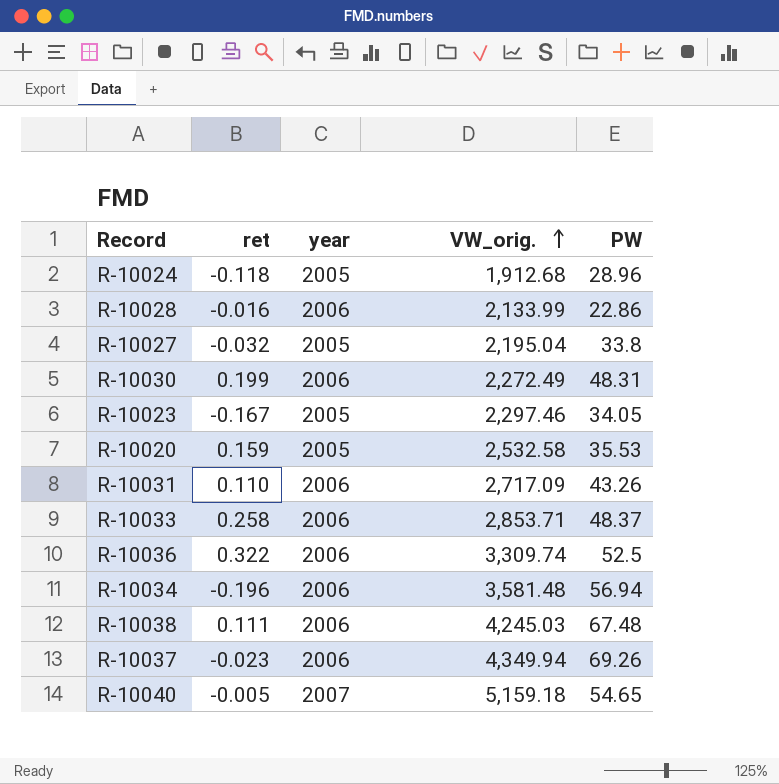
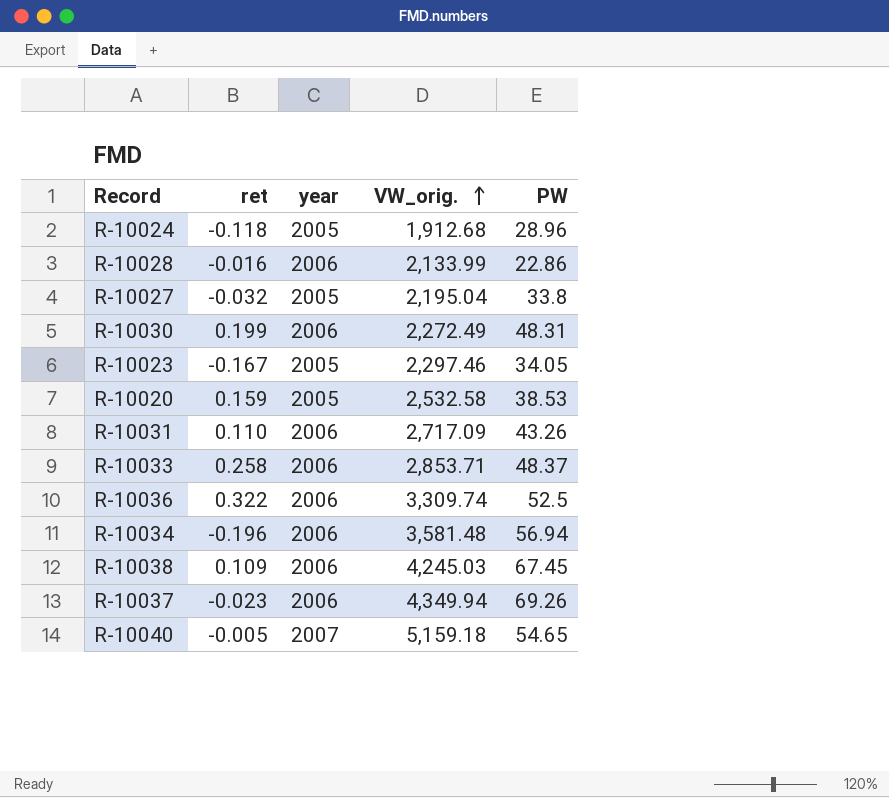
R-10020 | PW: 35.53 -> 38.53
R-10038 | ret: 0.111 -> 0.109
R-10038 | PW: 67.48 -> 67.45

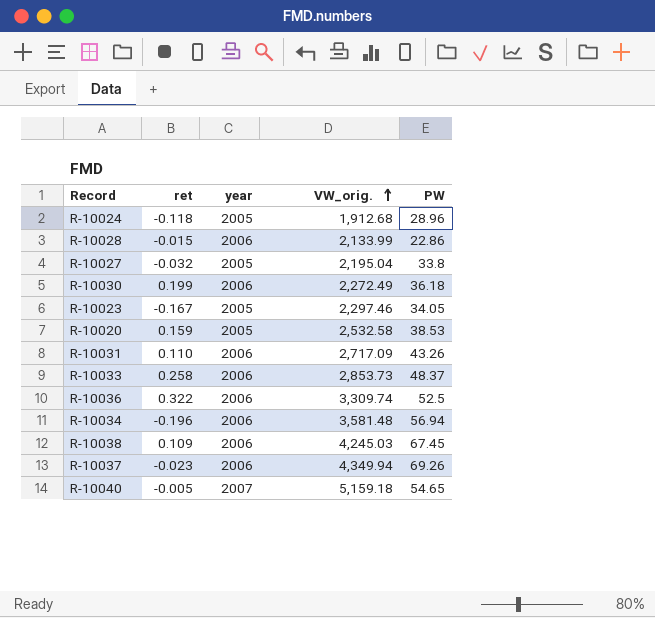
R-10028 | ret: -0.016 -> -0.015
R-10030 | PW: 48.31 -> 36.18
R-10033 | VW_orig.: 2,853.71 -> 2,853.73

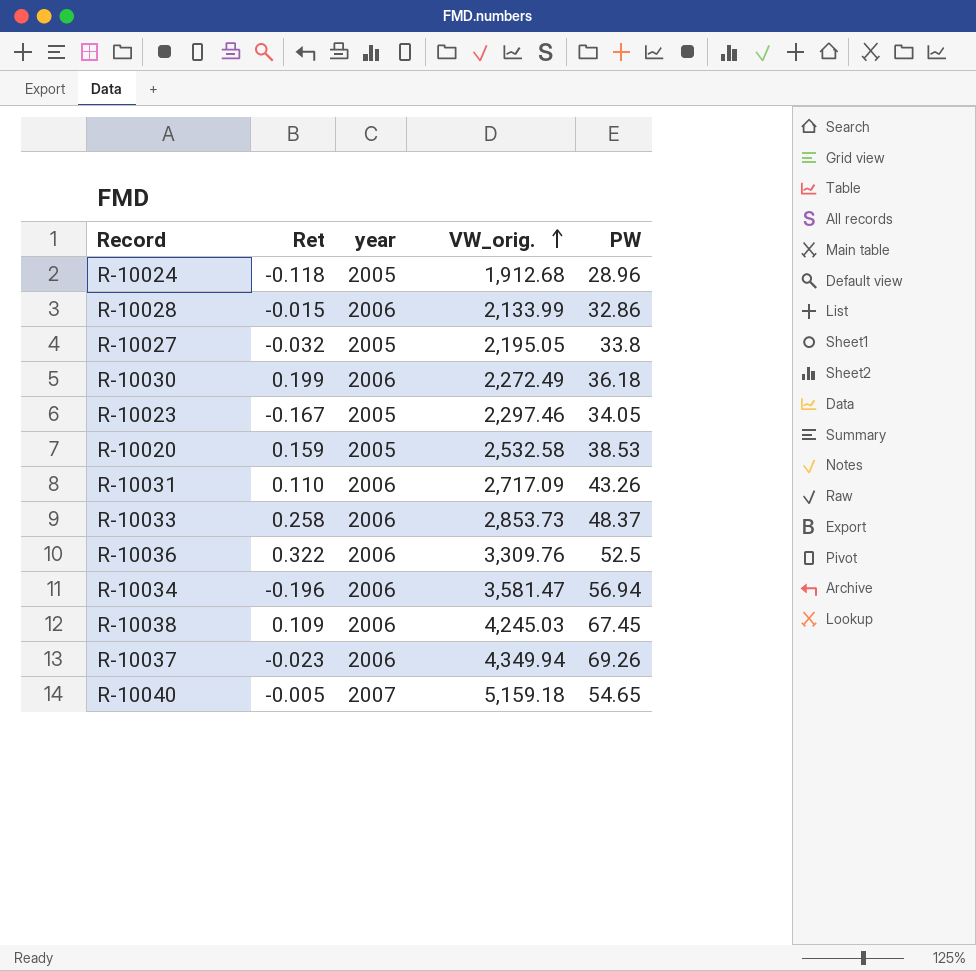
column name: ret -> Ret
R-10028 | PW: 22.86 -> 32.86
R-10027 | VW_orig.: 2,195.04 -> 2,195.05
R-10036 | VW_orig.: 3,309.74 -> 3,309.76
R-10034 | VW_orig.: 3,581.48 -> 3,581.47

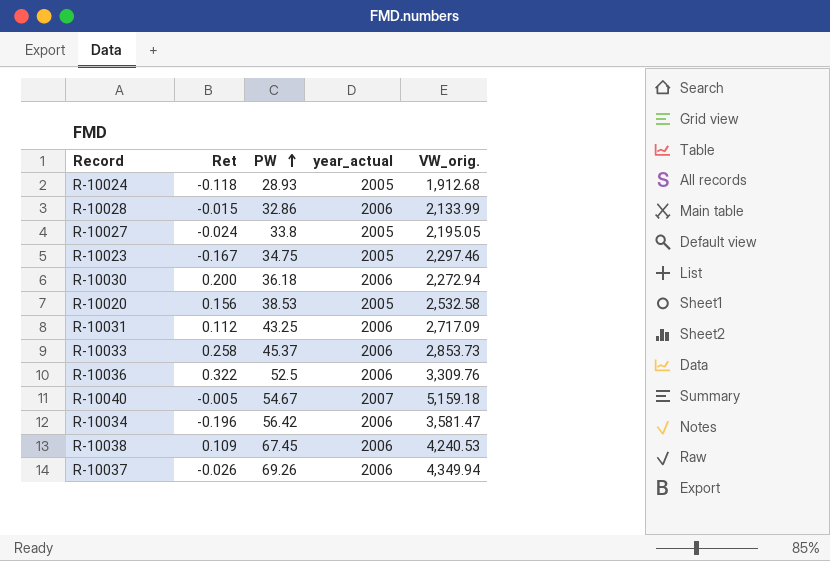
row order: VW_orig. ascending -> PW ascending
column PW | position: 5 -> 3
column name: year -> year_actual
R-10024 | PW: 28.96 -> 28.93
R-10027 | Ret: -0.032 -> -0.024
R-10023 | PW: 34.05 -> 34.75
R-10030 | Ret: 0.199 -> 0.200
R-10030 | VW_orig.: 2,272.49 -> 2,272.94
R-10020 | Ret: 0.159 -> 0.156
R-10031 | Ret: 0.110 -> 0.112
R-10031 | PW: 43.26 -> 43.25
R-10033 | PW: 48.37 -> 45.37
R-10040 | PW: 54.65 -> 54.67
R-10034 | PW: 56.94 -> 56.42
R-10038 | VW_orig.: 4,245.03 -> 4,240.53
R-10037 | Ret: -0.023 -> -0.026

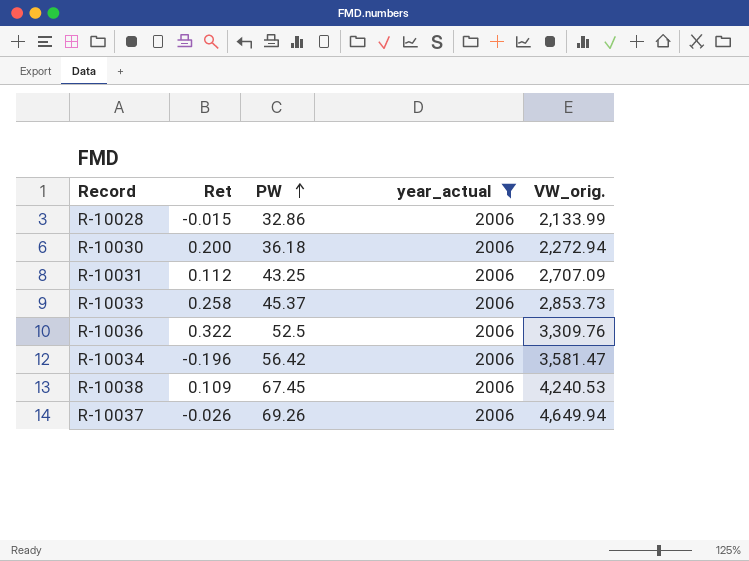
filter: none -> year_actual = 2006
R-10031 | VW_orig.: 2,717.09 -> 2,707.09
R-10037 | VW_orig.: 4,349.94 -> 4,649.94

